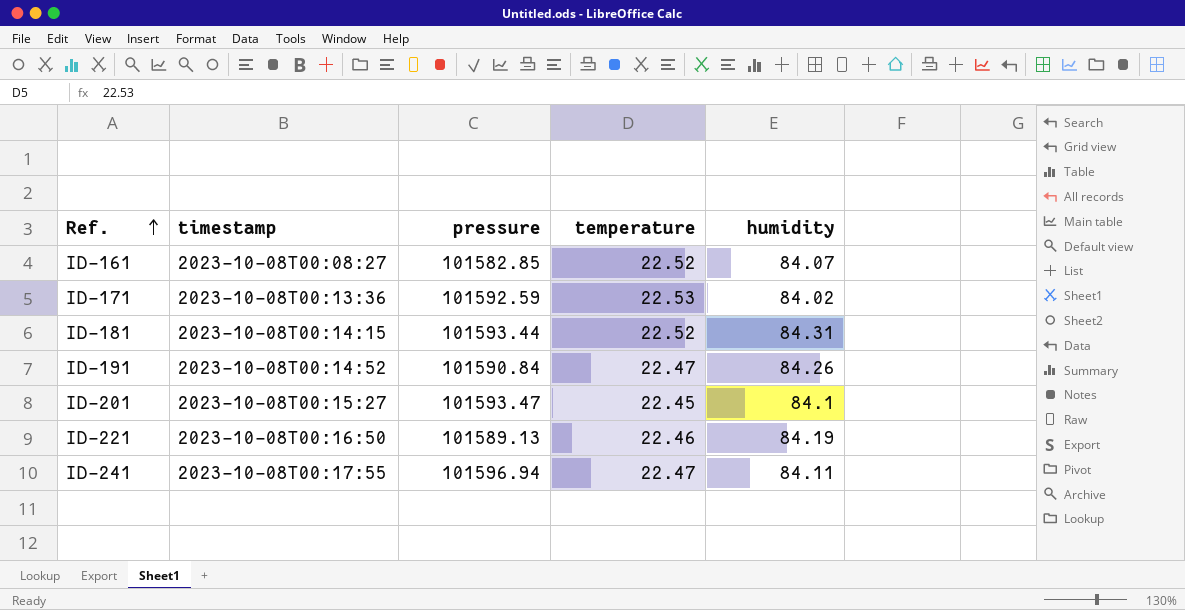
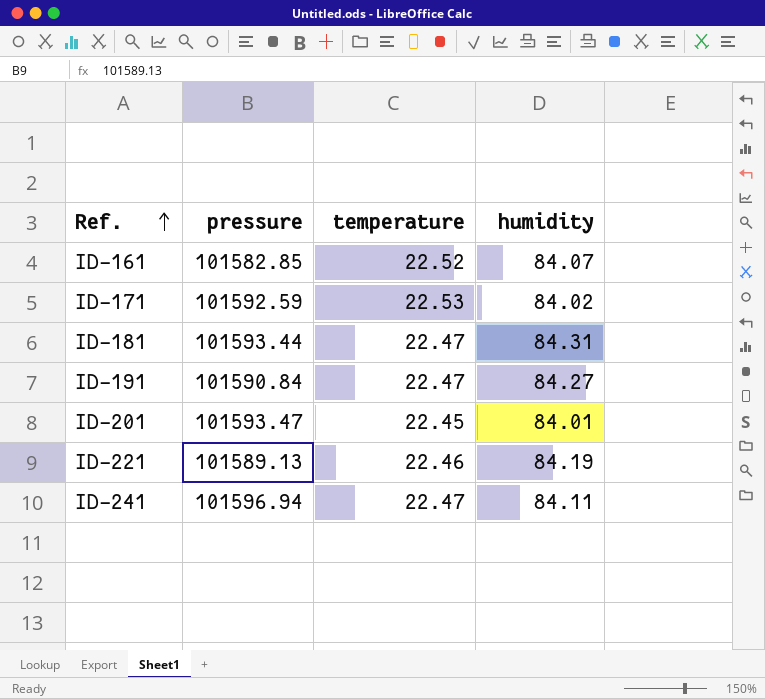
column timestamp | position: 2 -> none
ID-181 | temperature: 22.52 -> 22.47
ID-191 | humidity: 84.26 -> 84.27
ID-201 | humidity: 84.1 -> 84.01

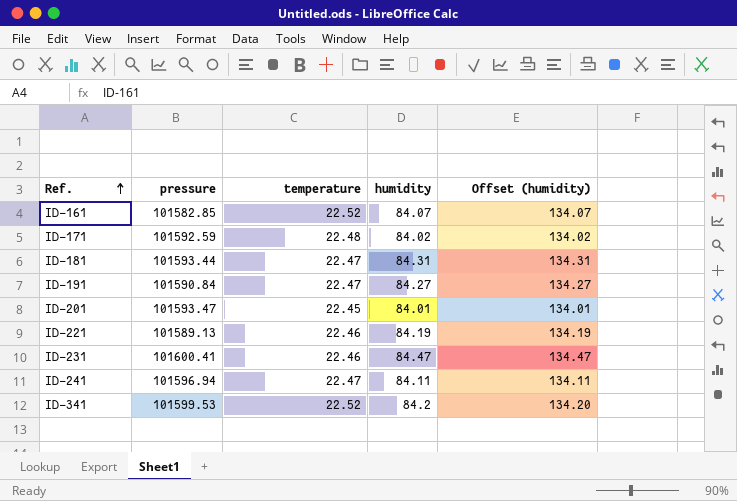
column Offset (humidity) | formula: none -> [humidity] + 50
ID-171 | temperature: 22.53 -> 22.48
row ID-231: none -> 101600.41 | 22.46 | 84.47 | 134.47
row ID-341: none -> 101599.53 | 22.52 | 84.2 | 134.20

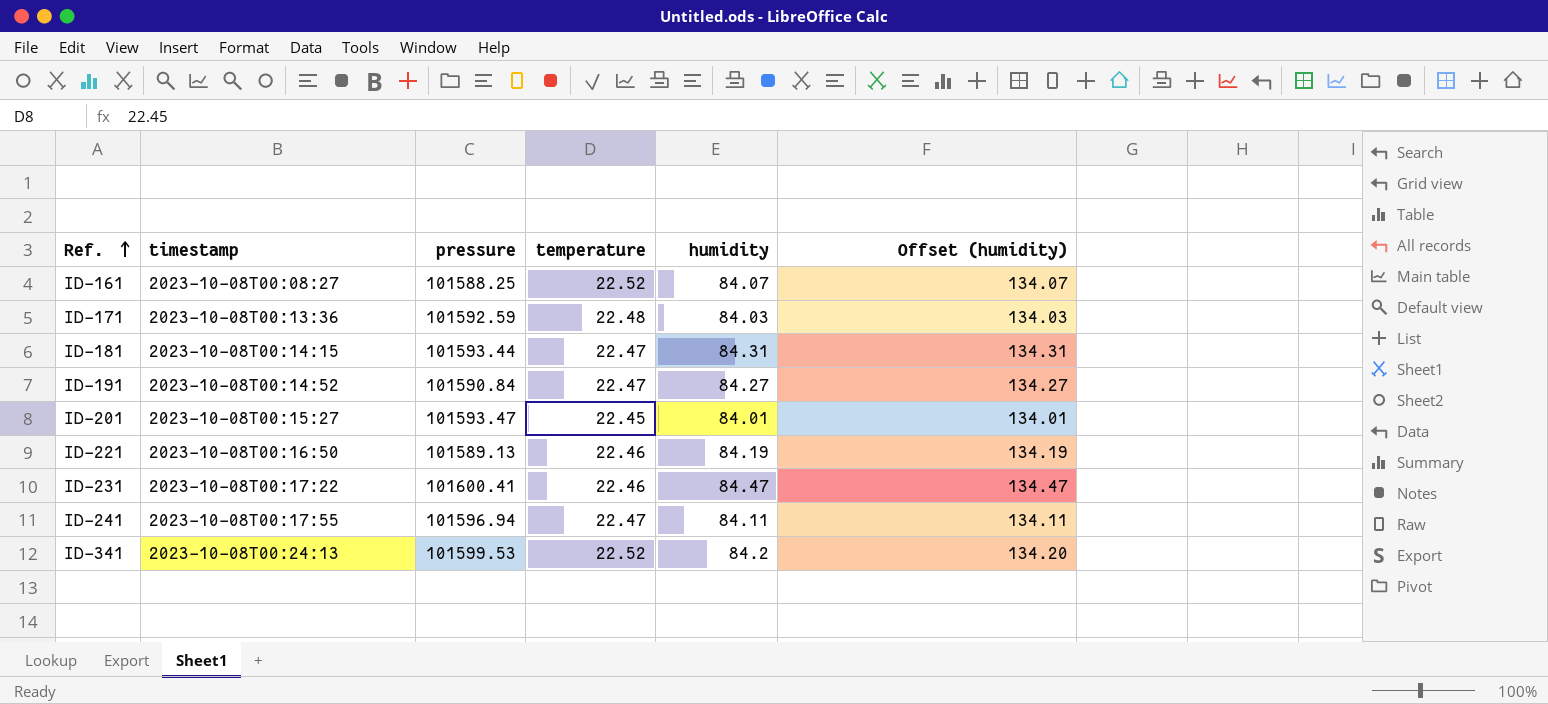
column timestamp | position: none -> 2
ID-161 | pressure: 101582.85 -> 101588.25
ID-171 | humidity: 84.02 -> 84.03
ID-171 | Offset (humidity): 134.02 -> 134.03

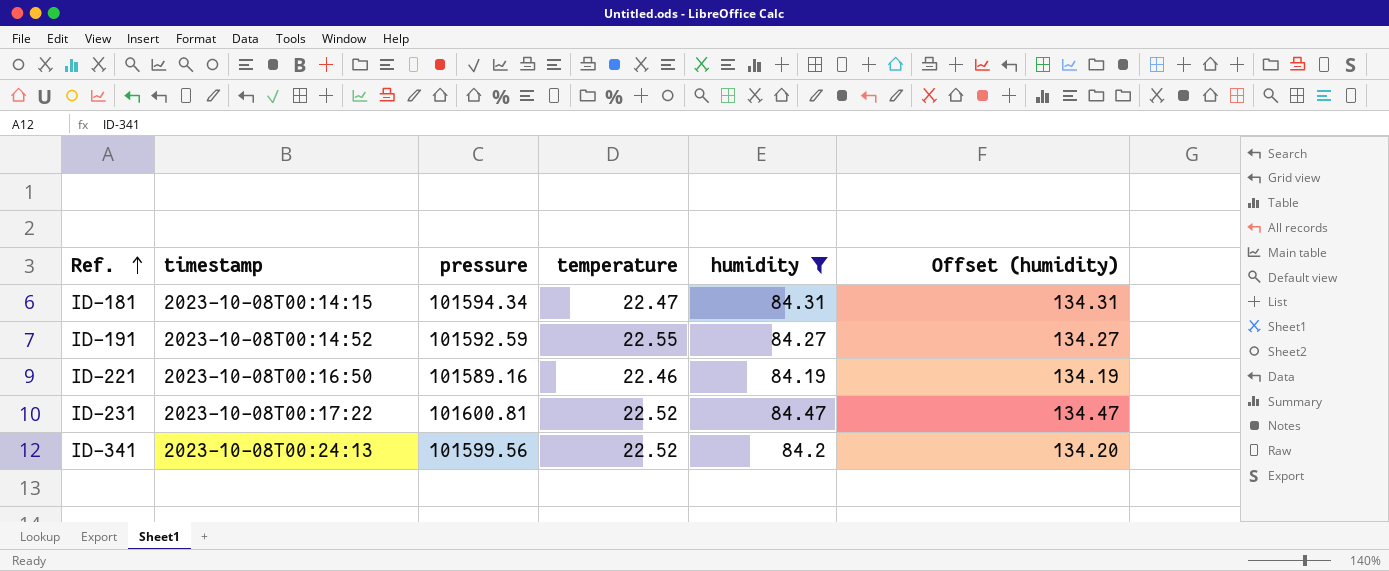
filter: none -> humidity >= 84.19
ID-181 | pressure: 101593.44 -> 101594.34
ID-191 | pressure: 101590.84 -> 101592.59
ID-191 | temperature: 22.47 -> 22.55
ID-221 | pressure: 101589.13 -> 101589.16
ID-231 | pressure: 101600.41 -> 101600.81
ID-231 | temperature: 22.46 -> 22.52
ID-341 | pressure: 101599.53 -> 101599.56

